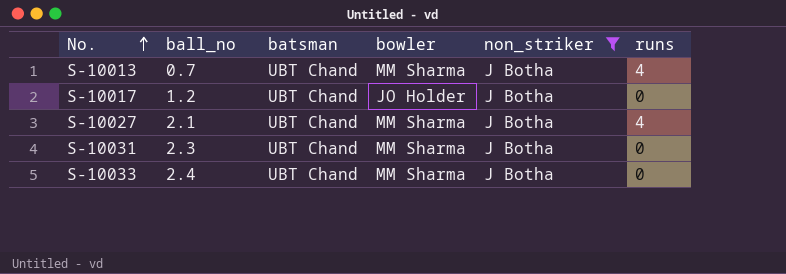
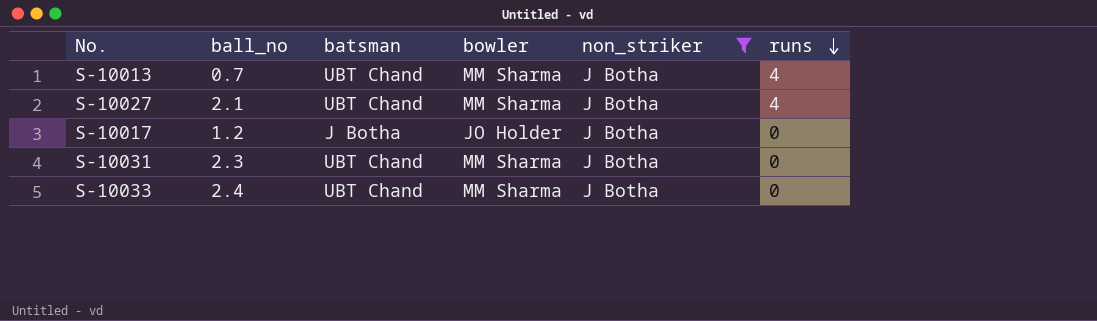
row order: No. ascending -> runs descending
S-10017 | batsman: UBT Chand -> J Botha

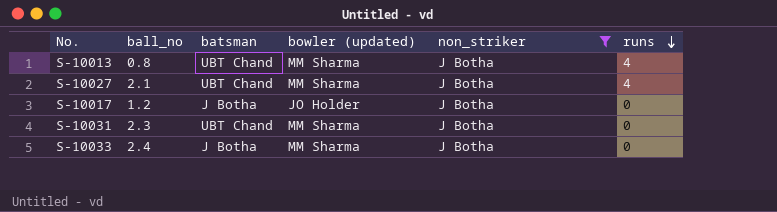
column name: bowler -> bowler (updated)
S-10013 | ball_no: 0.7 -> 0.8
S-10033 | batsman: UBT Chand -> J Botha

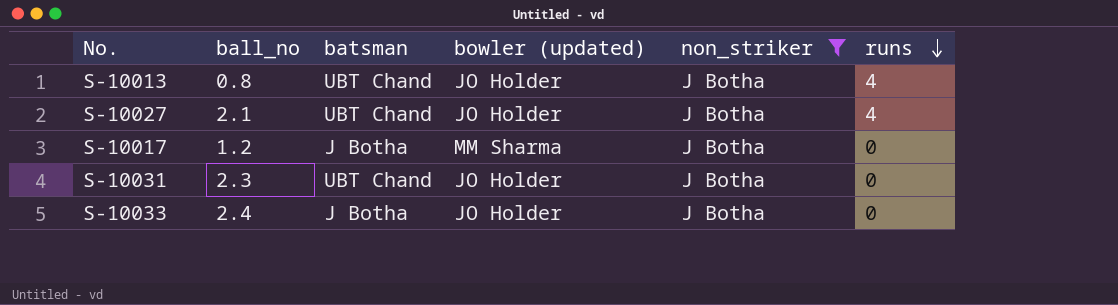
S-10013 | bowler (updated): MM Sharma -> JO Holder
S-10027 | bowler (updated): MM Sharma -> JO Holder
S-10017 | bowler (updated): JO Holder -> MM Sharma
S-10031 | bowler (updated): MM Sharma -> JO Holder
S-10033 | bowler (updated): MM Sharma -> JO Holder

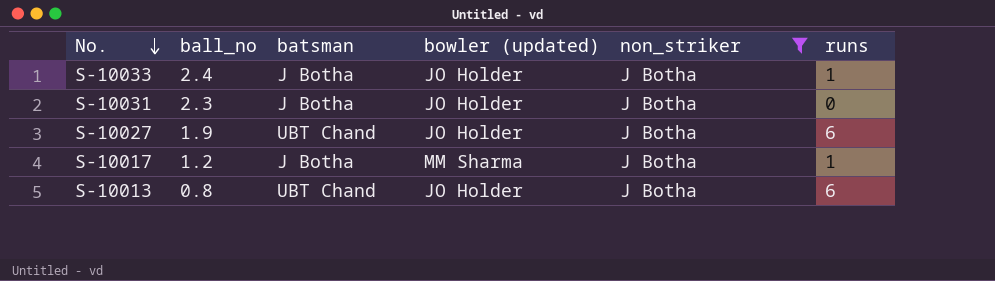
row order: runs descending -> No. descending
S-10033 | runs: 0 -> 1
S-10031 | batsman: UBT Chand -> J Botha
S-10027 | ball_no: 2.1 -> 1.9
S-10027 | runs: 4 -> 6
S-10017 | runs: 0 -> 1
S-10013 | runs: 4 -> 6

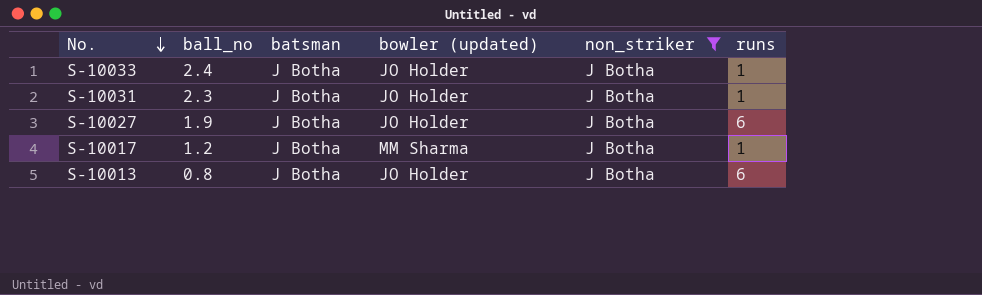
S-10031 | runs: 0 -> 1
S-10027 | batsman: UBT Chand -> J Botha
S-10013 | batsman: UBT Chand -> J Botha

